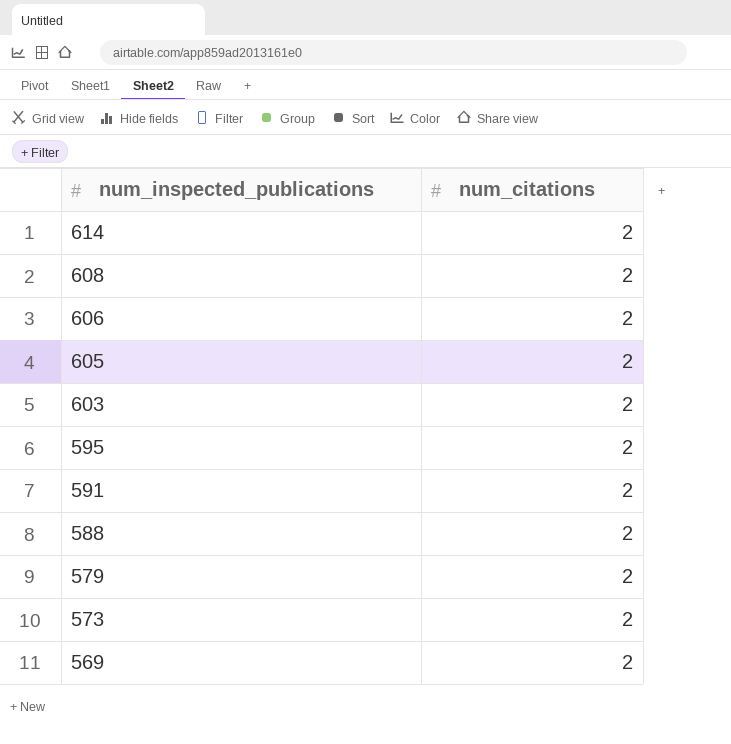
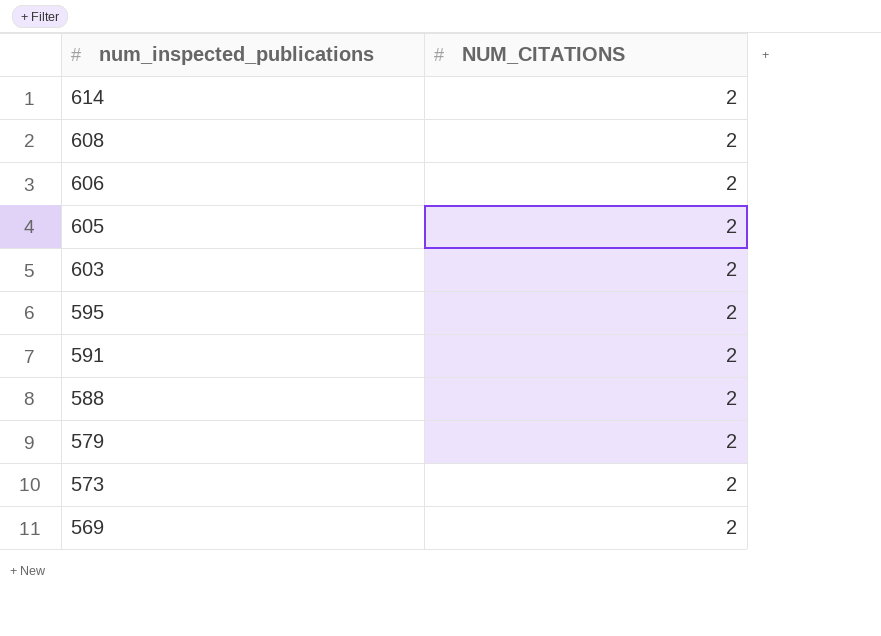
column name: num_citations -> NUM_CITATIONS

